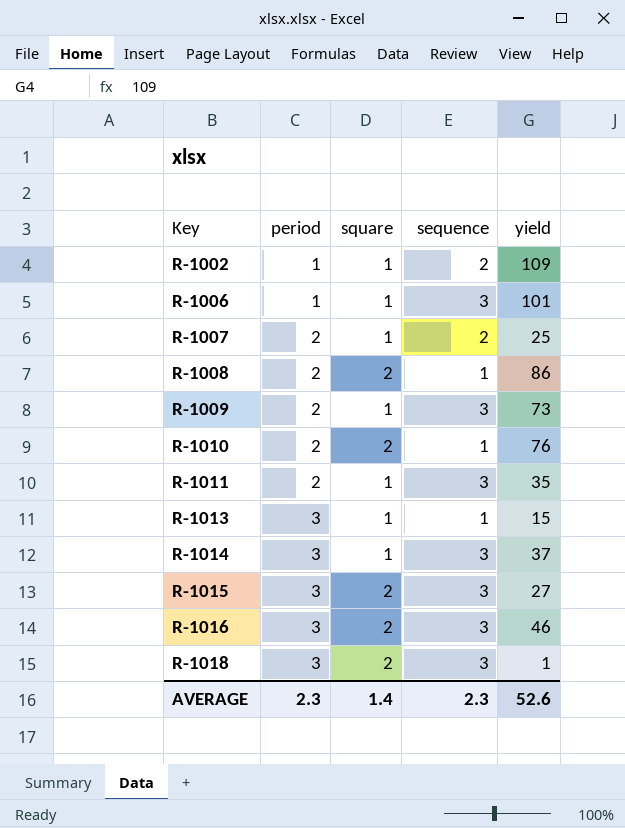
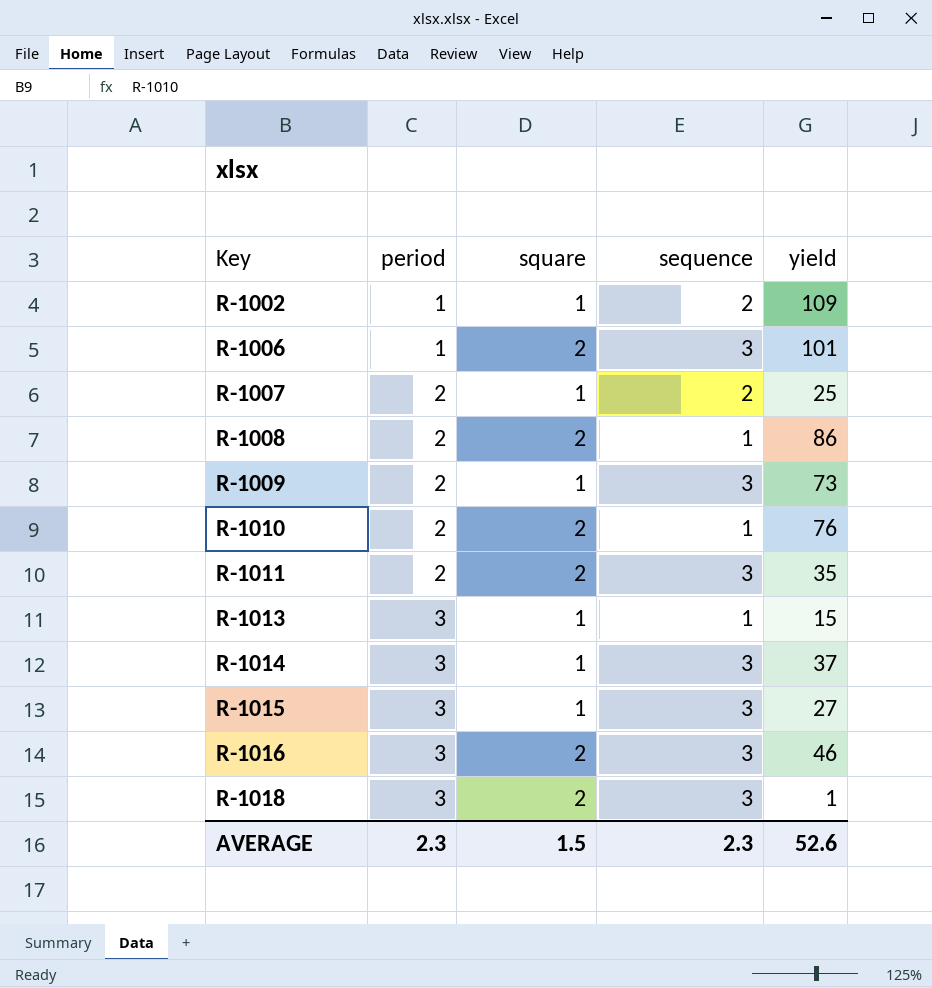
R-1006 | square: 1 -> 2
R-1011 | square: 1 -> 2
R-1015 | square: 2 -> 1
AVERAGE | square: 1.4 -> 1.5

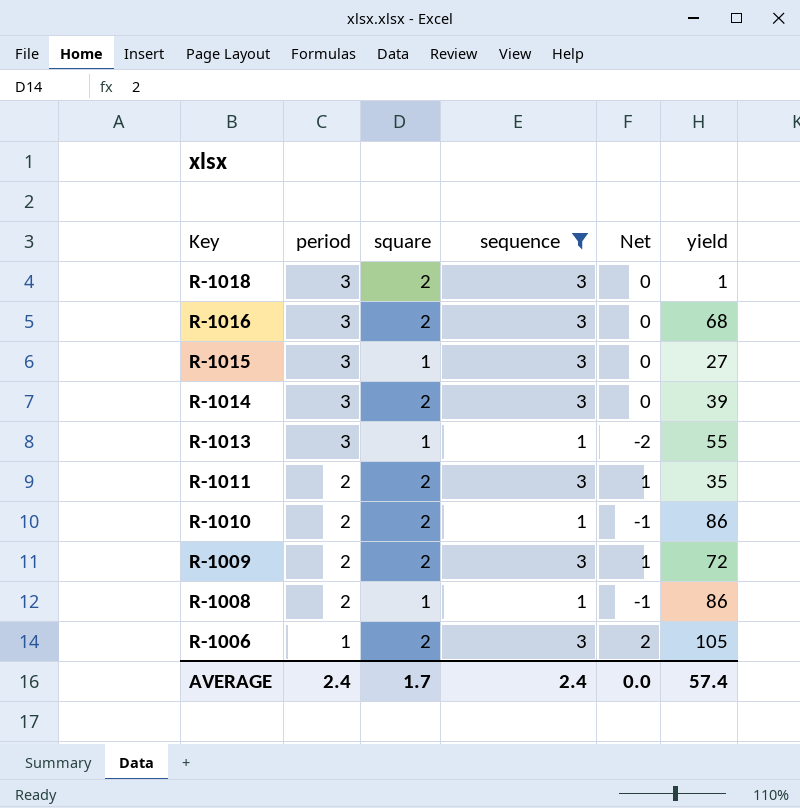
filter: none -> sequence != 2
row order: Key ascending -> Key descending
column Net | formula: none -> [sequence] - [period]
R-1016 | yield: 46 -> 68
R-1014 | square: 1 -> 2
R-1014 | yield: 37 -> 39
R-1013 | yield: 15 -> 55
R-1010 | yield: 76 -> 86
R-1009 | square: 1 -> 2
R-1009 | yield: 73 -> 72
R-1008 | square: 2 -> 1
R-1006 | yield: 101 -> 105
AVERAGE | period: 2.3 -> 2.4
AVERAGE | square: 1.5 -> 1.7
AVERAGE | sequence: 2.3 -> 2.4
AVERAGE | yield: 52.6 -> 57.4

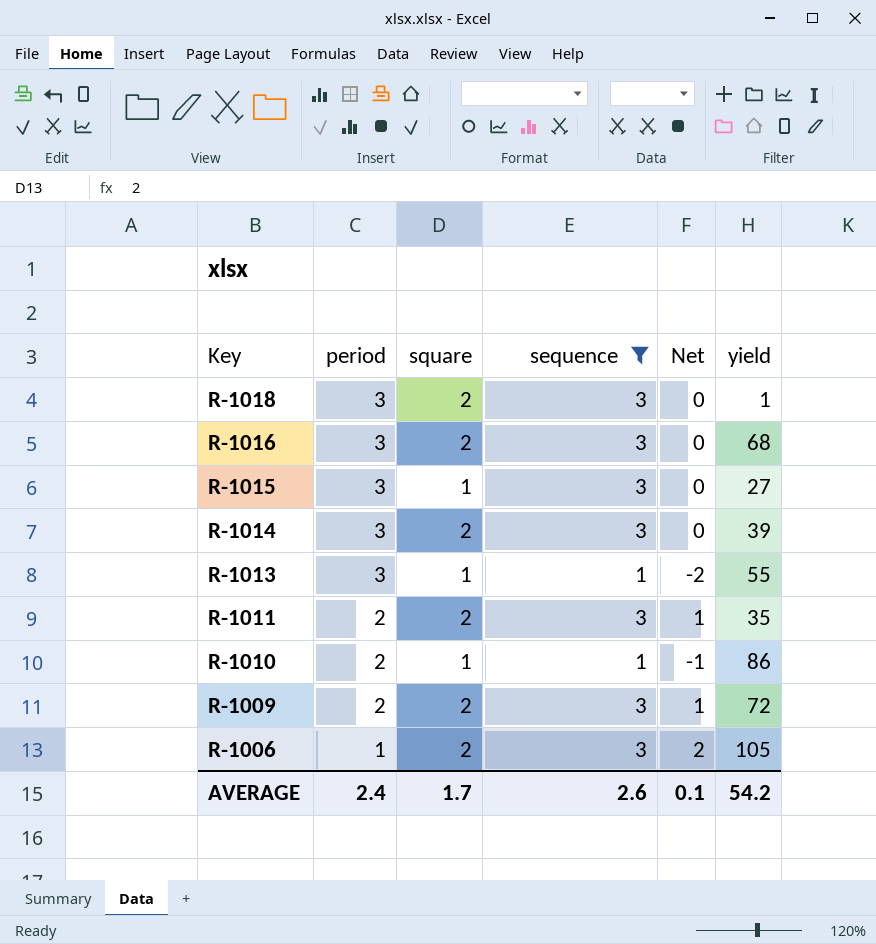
row R-1008: 2 | 1 | 1 | -1 | 86 -> none
R-1010 | square: 2 -> 1
AVERAGE | sequence: 2.4 -> 2.6
AVERAGE | Net: 0.0 -> 0.1
AVERAGE | yield: 57.4 -> 54.2

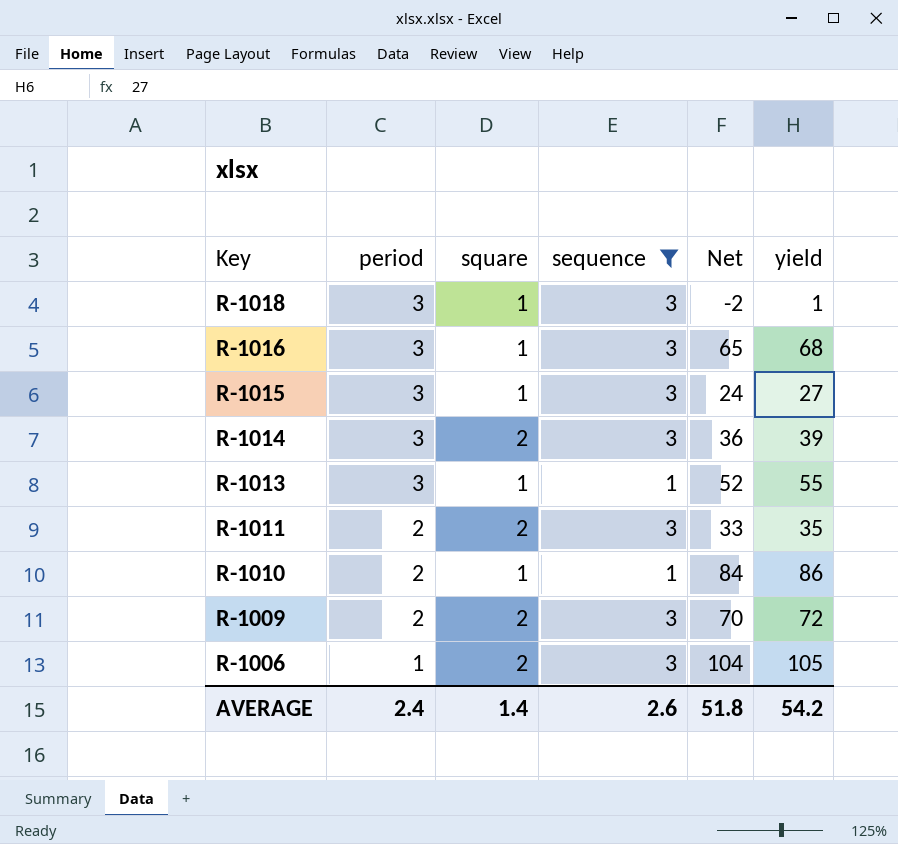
column Net | formula: [sequence] - [period] -> [yield] - [period]
R-1018 | square: 2 -> 1
R-1016 | square: 2 -> 1
AVERAGE | square: 1.7 -> 1.4
AVERAGE | Net: 0.1 -> 51.8

